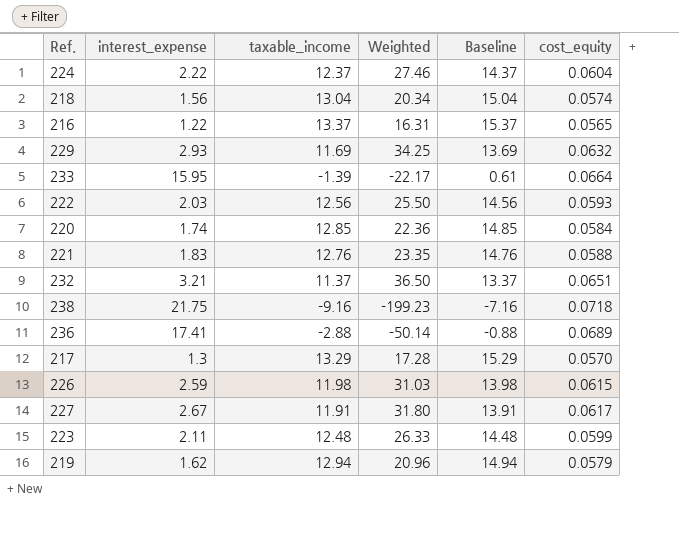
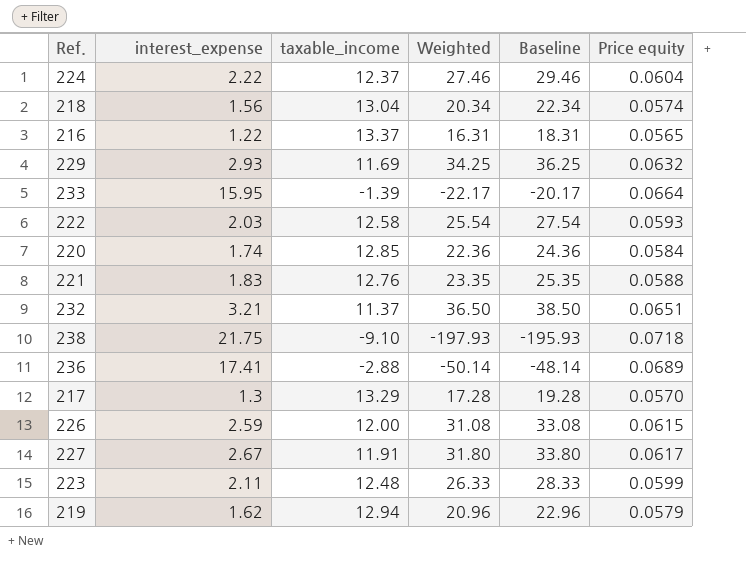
column Baseline | formula: [taxable_income] + 2 -> [Weighted] + 2
column name: cost_equity -> Price equity
222 | taxable_income: 12.56 -> 12.58
222 | Weighted: 25.50 -> 25.54
238 | taxable_income: -9.16 -> -9.10
238 | Weighted: -199.23 -> -197.93
226 | taxable_income: 11.98 -> 12.00
226 | Weighted: 31.03 -> 31.08

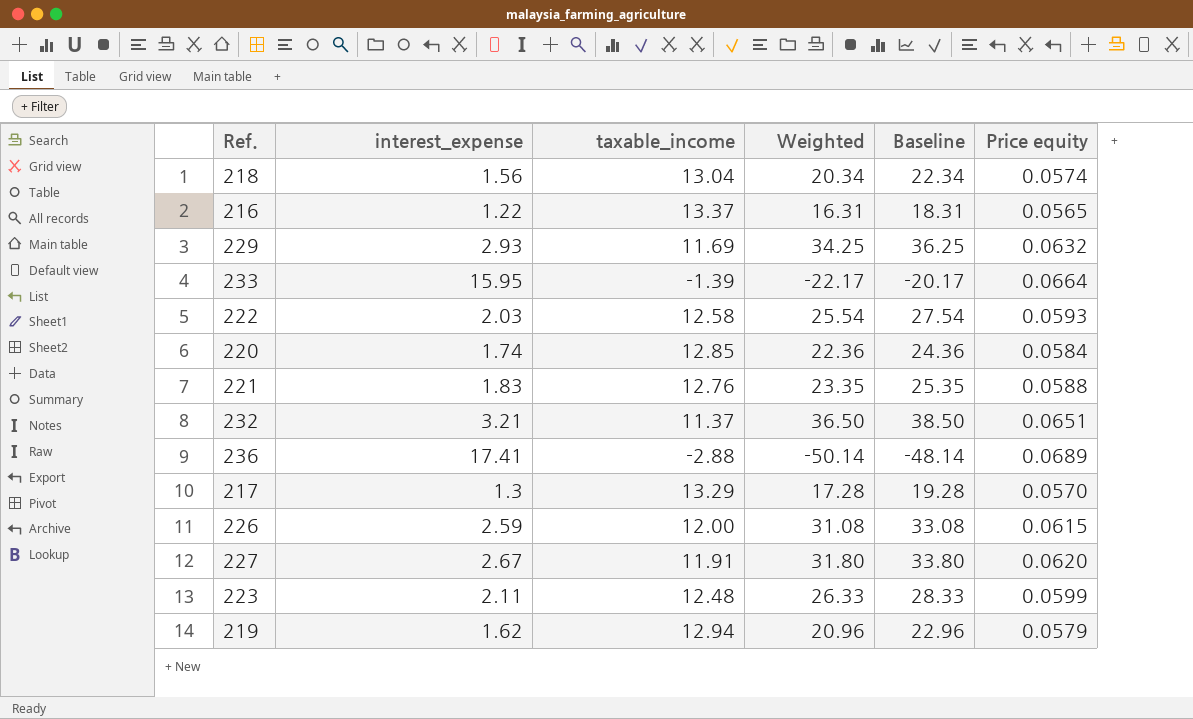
row 224: 2.22 | 12.37 | 27.46 | 29.46 | 0.0604 -> none
row 238: 21.75 | -9.10 | -197.93 | -195.93 | 0.0718 -> none
227 | Price equity: 0.0617 -> 0.0620

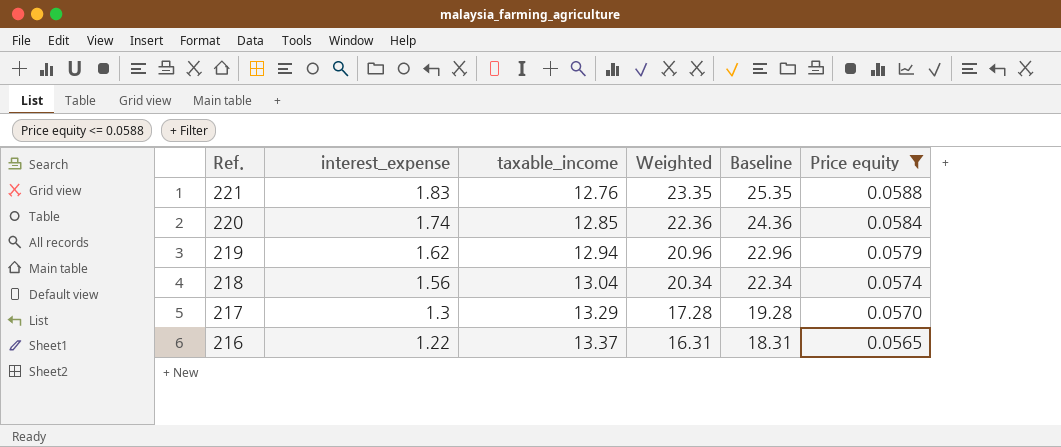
filter: none -> Price equity <= 0.0588
row order: none -> Ref. descending

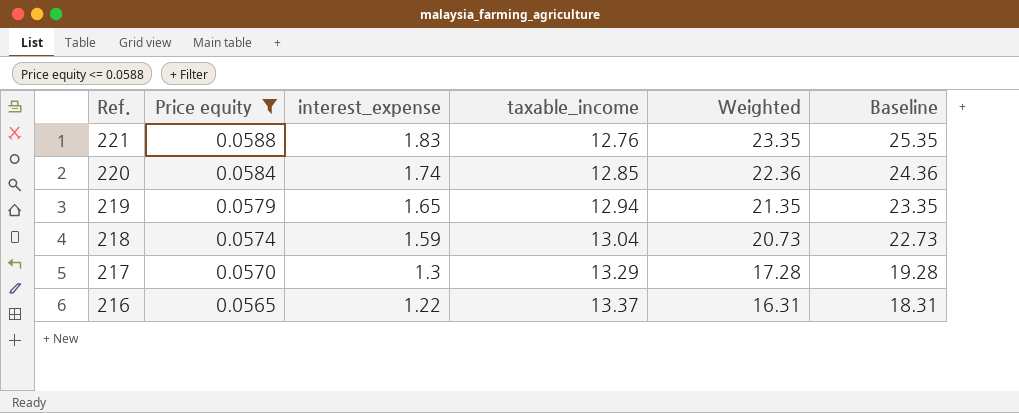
column Price equity | position: 6 -> 2
219 | interest_expense: 1.62 -> 1.65
219 | Weighted: 20.96 -> 21.35
219 | Baseline: 22.96 -> 23.35
218 | interest_expense: 1.56 -> 1.59
218 | Weighted: 20.34 -> 20.73
218 | Baseline: 22.34 -> 22.73

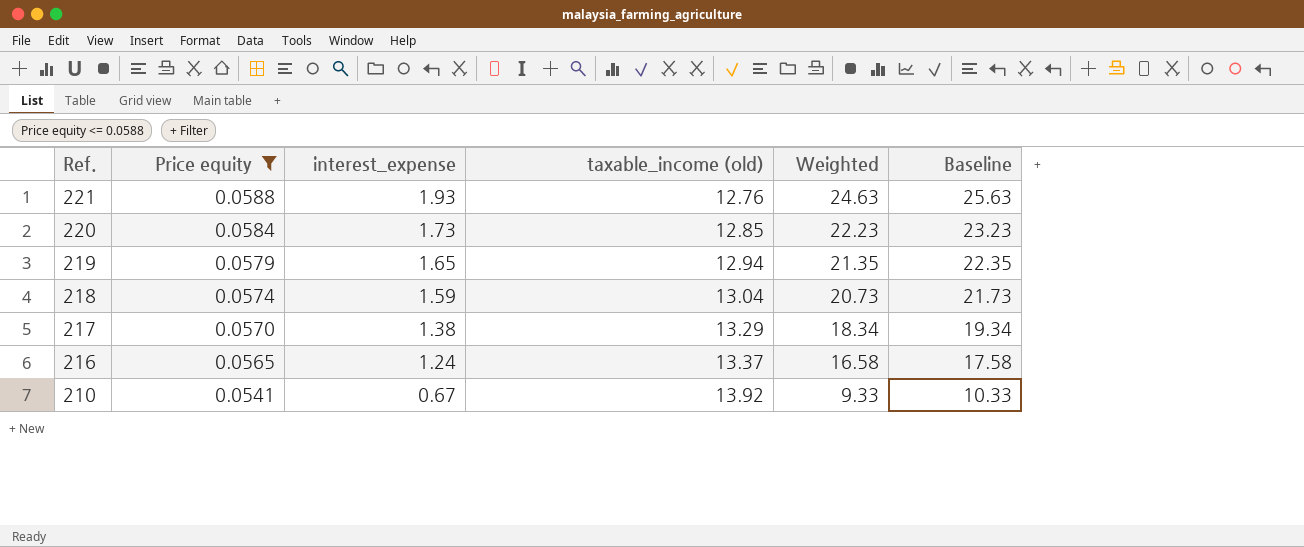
column name: taxable_income -> taxable_income (old)
column Baseline | formula: [Weighted] + 2 -> [Weighted] + 1
221 | interest_expense: 1.83 -> 1.93
221 | Weighted: 23.35 -> 24.63
220 | interest_expense: 1.74 -> 1.73
220 | Weighted: 22.36 -> 22.23
217 | interest_expense: 1.3 -> 1.38
217 | Weighted: 17.28 -> 18.34
216 | interest_expense: 1.22 -> 1.24
216 | Weighted: 16.31 -> 16.58
row 210: none -> 0.0541 | 0.67 | 13.92 | 9.33 | 10.33

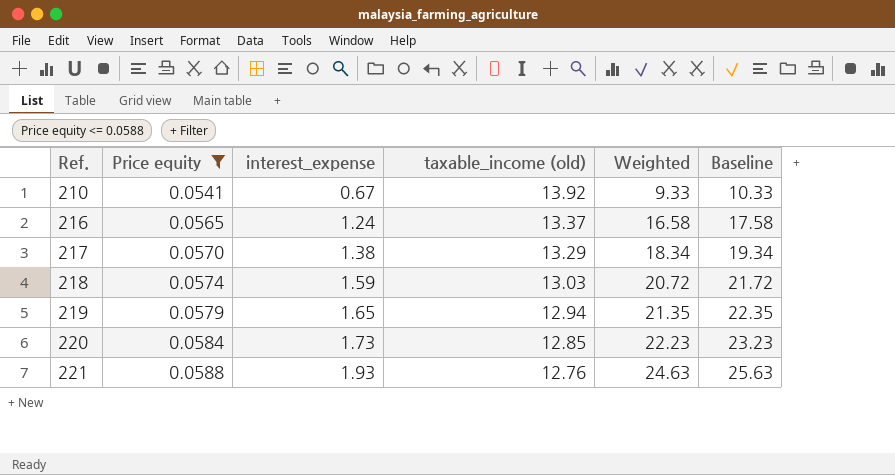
row order: Ref. descending -> Ref. ascending
218 | taxable_income (old): 13.04 -> 13.03
218 | Weighted: 20.73 -> 20.72
218 | Baseline: 21.73 -> 21.72

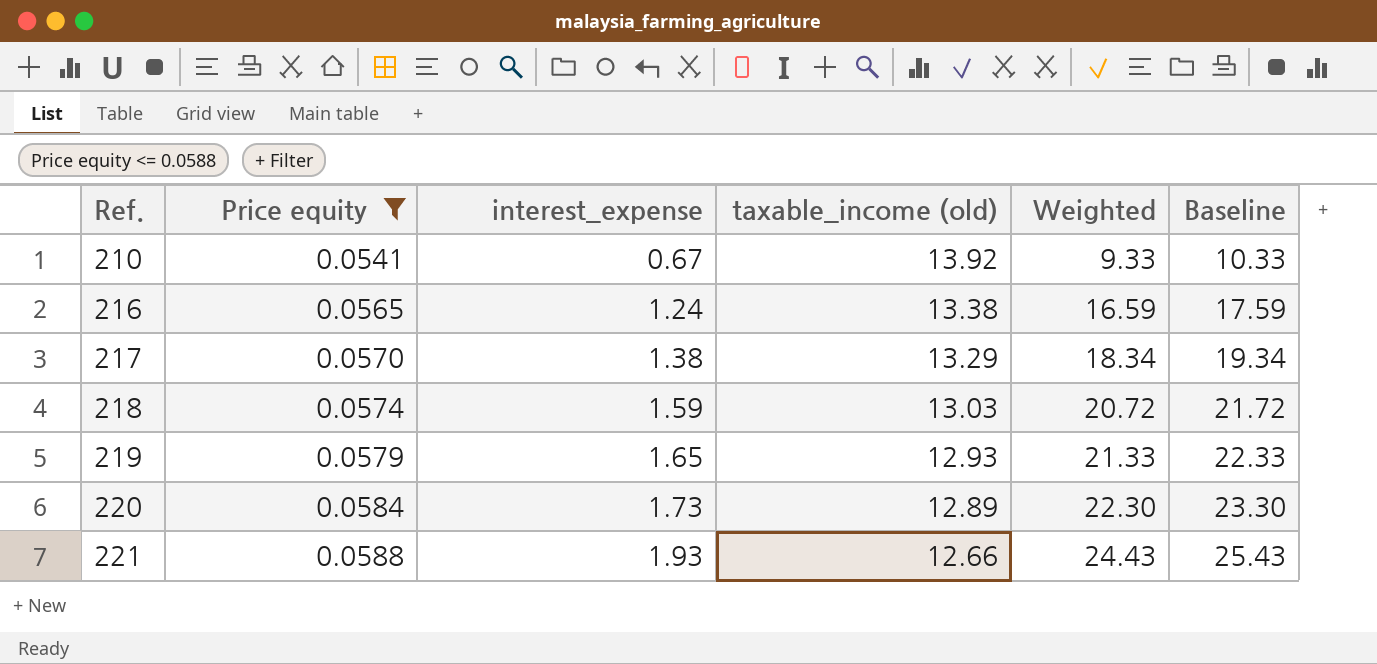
216 | taxable_income (old): 13.37 -> 13.38
216 | Weighted: 16.58 -> 16.59
216 | Baseline: 17.58 -> 17.59
219 | taxable_income (old): 12.94 -> 12.93
219 | Weighted: 21.35 -> 21.33
219 | Baseline: 22.35 -> 22.33
220 | taxable_income (old): 12.85 -> 12.89
220 | Weighted: 22.23 -> 22.30
220 | Baseline: 23.23 -> 23.30
221 | taxable_income (old): 12.76 -> 12.66
221 | Weighted: 24.63 -> 24.43
221 | Baseline: 25.63 -> 25.43

